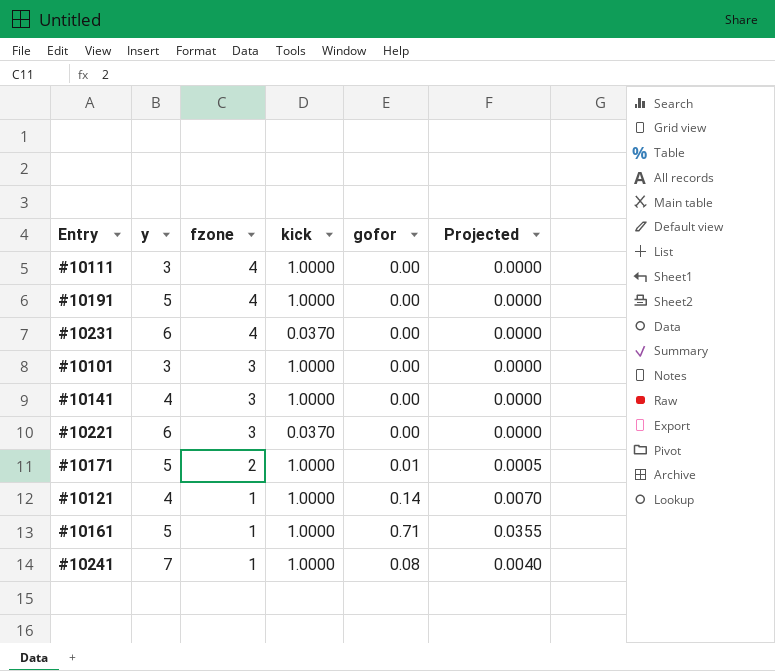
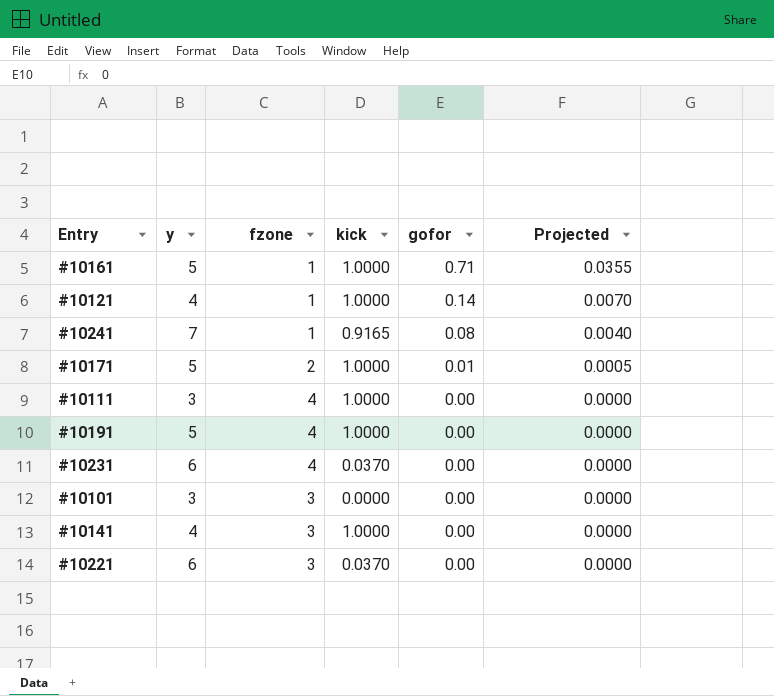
row order: fzone descending -> gofor descending
#10241 | kick: 1.0000 -> 0.9165
#10101 | kick: 1.0000 -> 0.0000

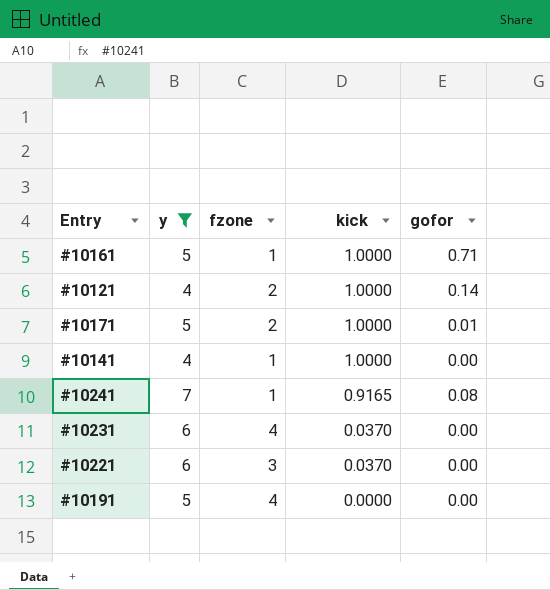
filter: none -> y != 3
row order: gofor descending -> kick descending
column Projected | formula: [gofor] * 0.05 -> none
#10121 | fzone: 1 -> 2
#10141 | fzone: 3 -> 1
#10191 | kick: 1.0000 -> 0.0000

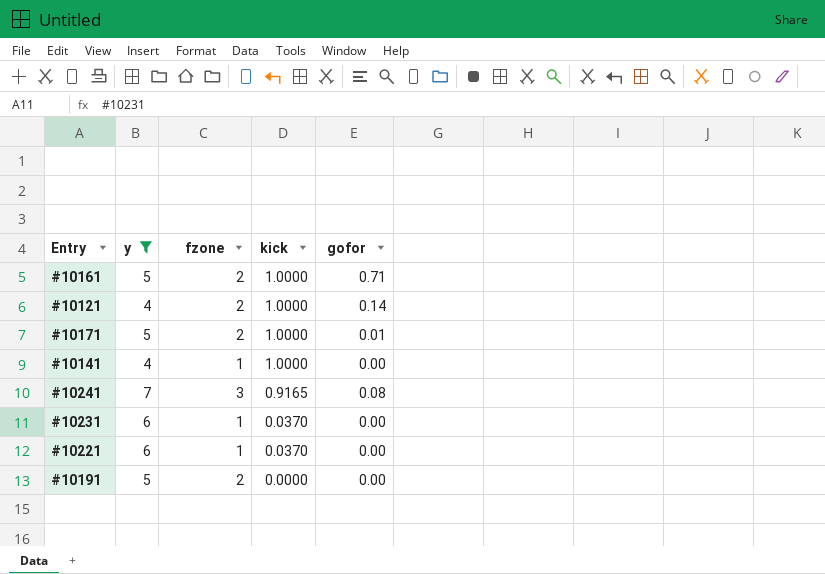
#10161 | fzone: 1 -> 2
#10241 | fzone: 1 -> 3
#10231 | fzone: 4 -> 1
#10221 | fzone: 3 -> 1
#10191 | fzone: 4 -> 2

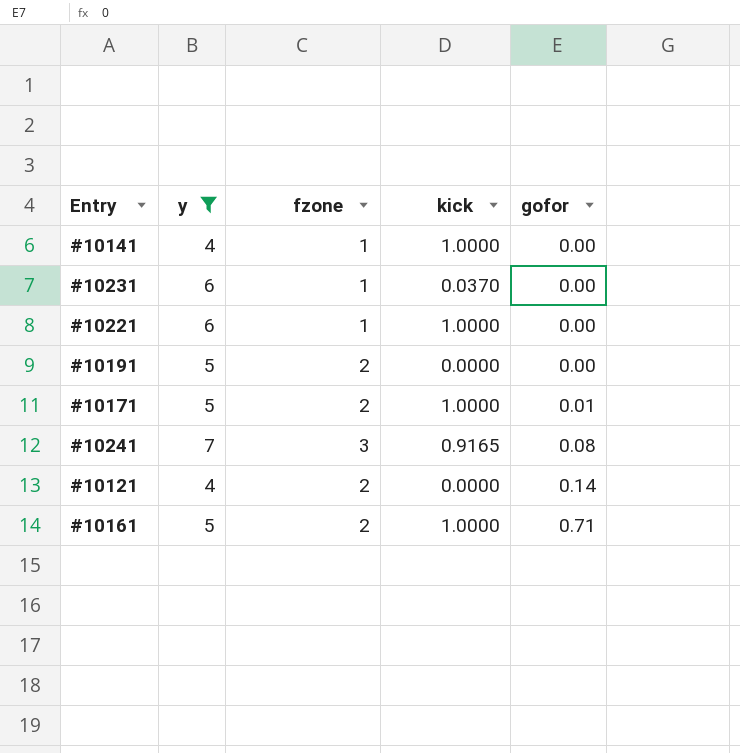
row order: kick descending -> gofor ascending
#10221 | kick: 0.0370 -> 1.0000
#10121 | kick: 1.0000 -> 0.0000

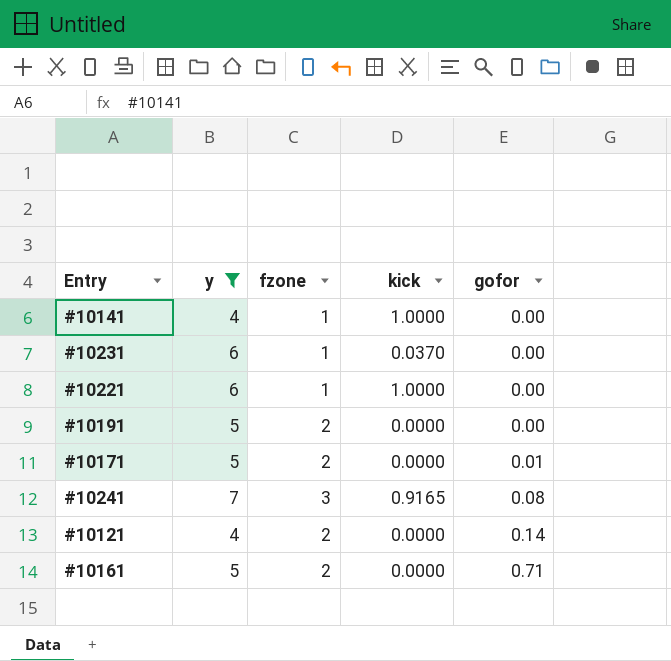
#10171 | kick: 1.0000 -> 0.0000
#10161 | kick: 1.0000 -> 0.0000

